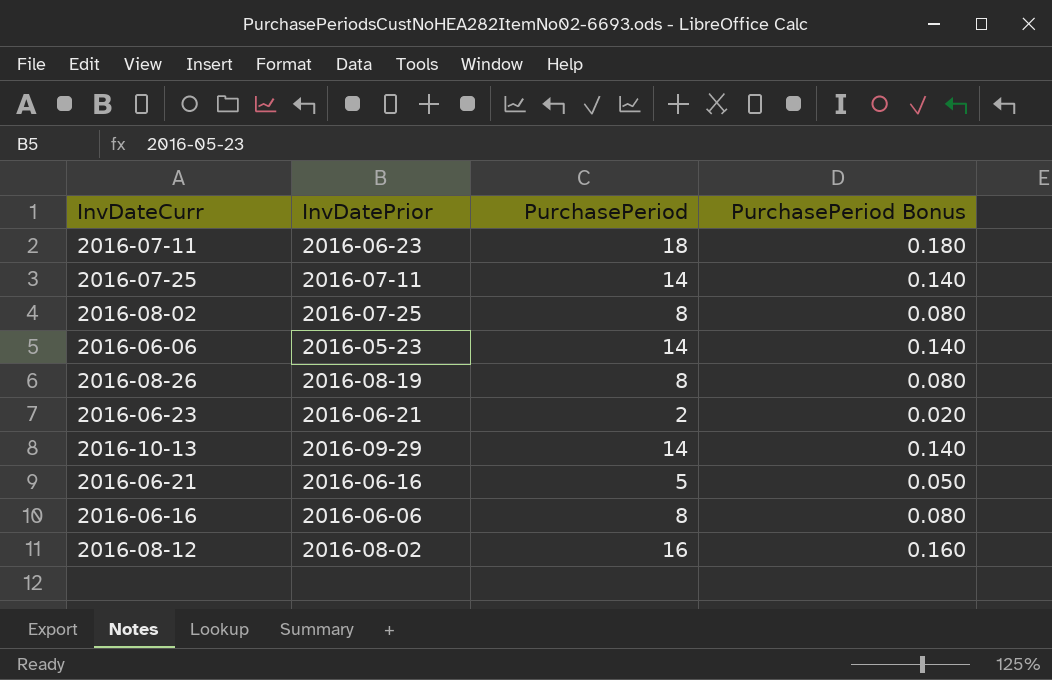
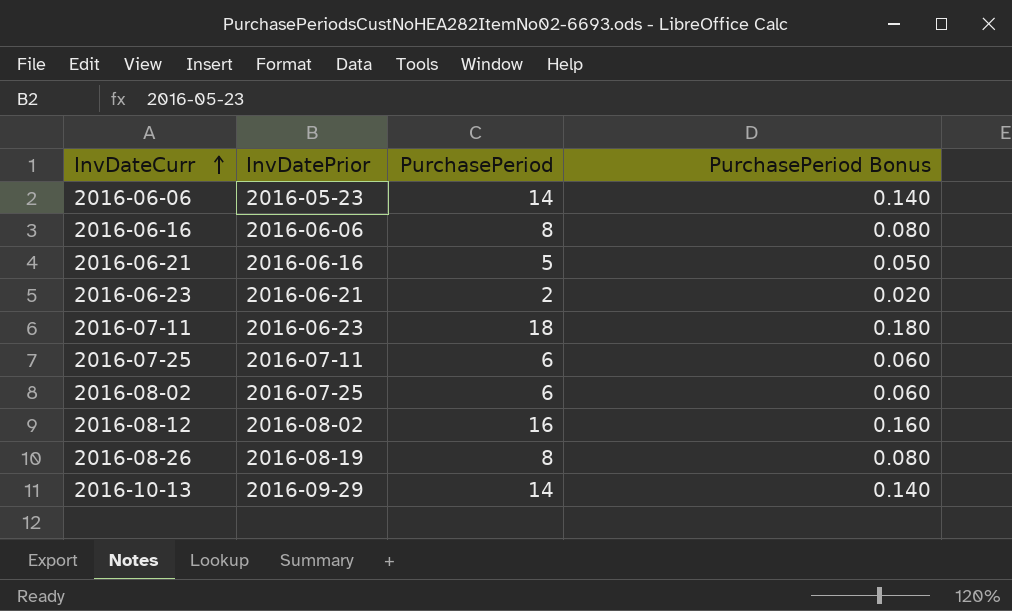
row order: none -> InvDateCurr ascending
2016-07-25 | PurchasePeriod: 14 -> 6
2016-07-25 | PurchasePeriod Bonus: 0.140 -> 0.060
2016-08-02 | PurchasePeriod: 8 -> 6
2016-08-02 | PurchasePeriod Bonus: 0.080 -> 0.060

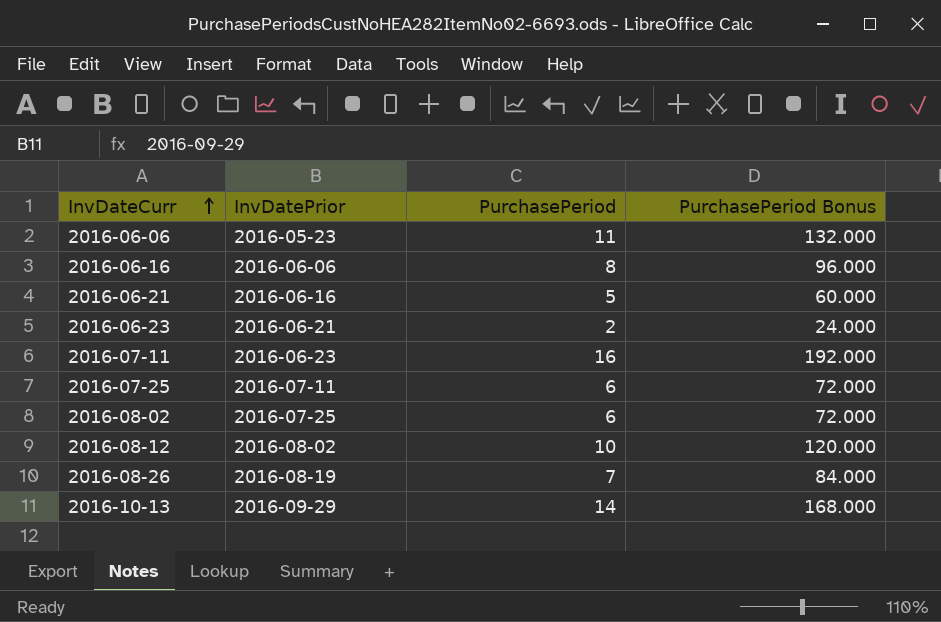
column PurchasePeriod Bonus | formula: [PurchasePeriod] * 0.01 -> [PurchasePeriod] * 12
2016-06-06 | PurchasePeriod: 14 -> 11
2016-07-11 | PurchasePeriod: 18 -> 16
2016-08-12 | PurchasePeriod: 16 -> 10
2016-08-26 | PurchasePeriod: 8 -> 7

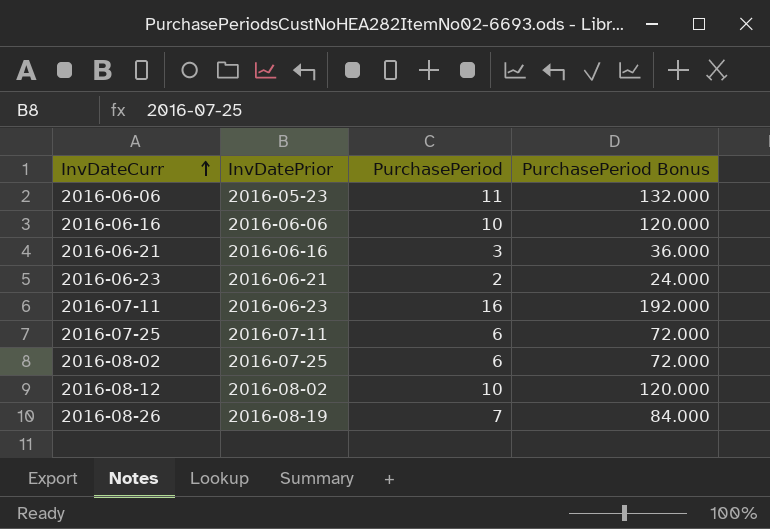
row 2016-10-13: 2016-09-29 | 14 | 168.000 -> none
2016-06-16 | PurchasePeriod: 8 -> 10
2016-06-16 | PurchasePeriod Bonus: 96.000 -> 120.000
2016-06-21 | PurchasePeriod: 5 -> 3
2016-06-21 | PurchasePeriod Bonus: 60.000 -> 36.000

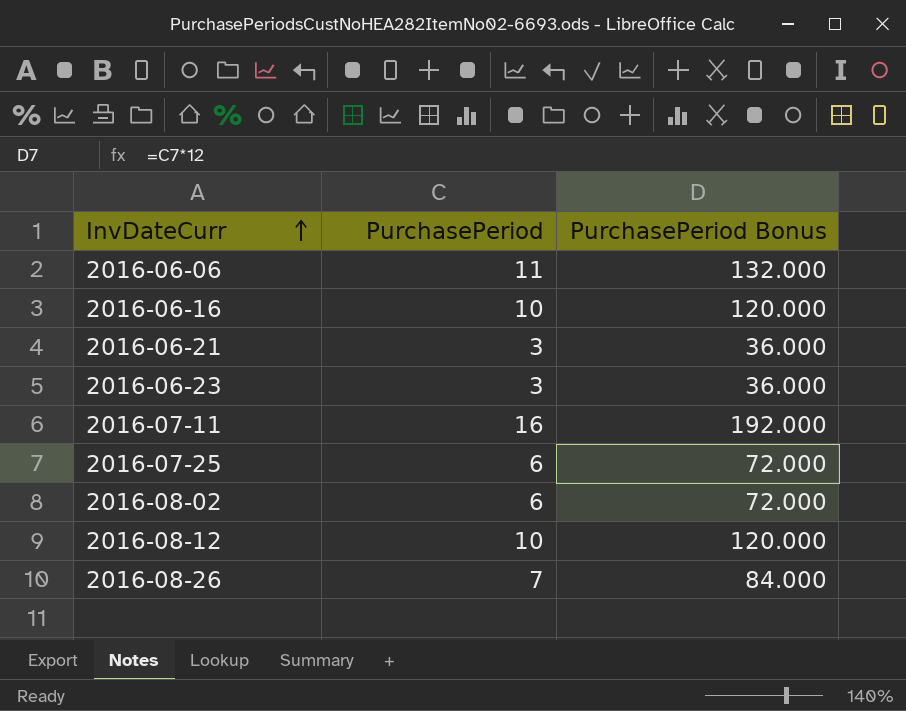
column InvDatePrior | position: 2 -> none
2016-06-23 | PurchasePeriod: 2 -> 3
2016-06-23 | PurchasePeriod Bonus: 24.000 -> 36.000

